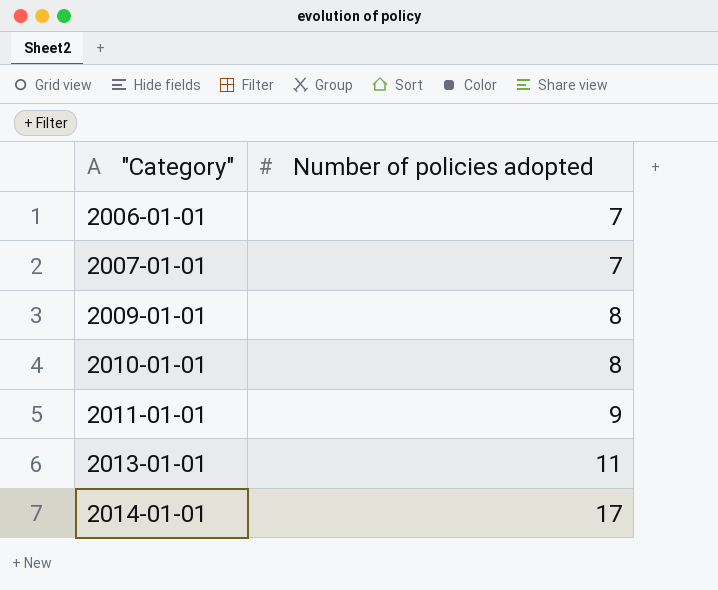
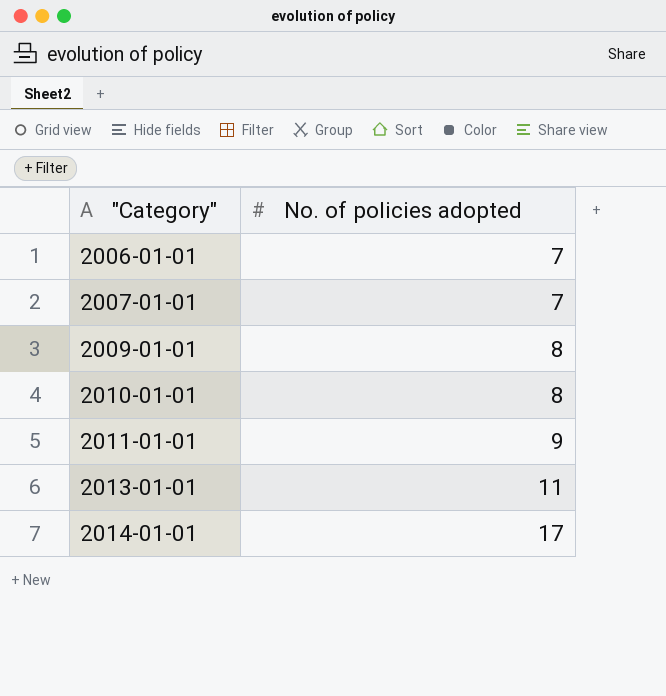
column name: Number of policies adopted -> No. of policies adopted

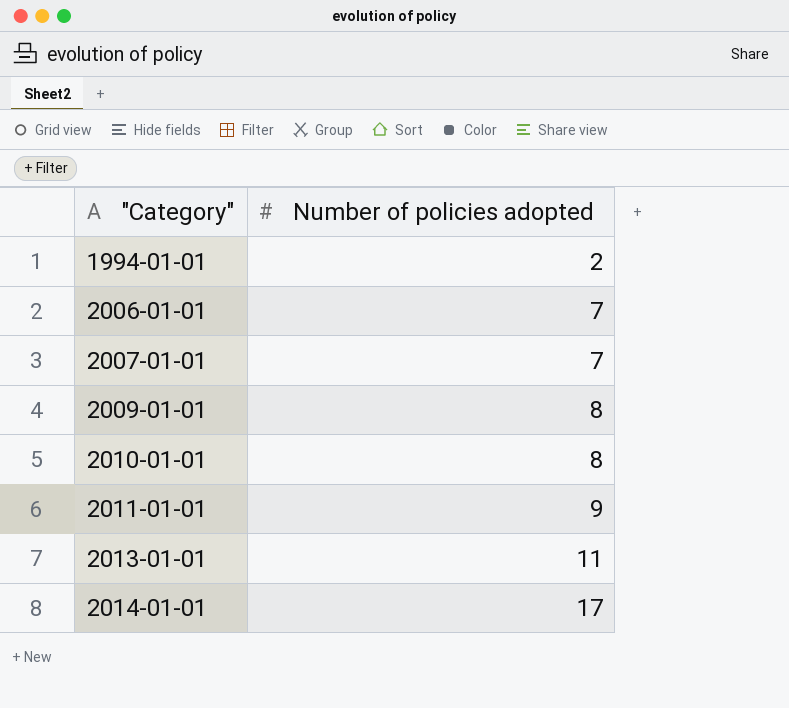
column name: No. of policies adopted -> Number of policies adopted
row 1994-01-01: none -> 2

